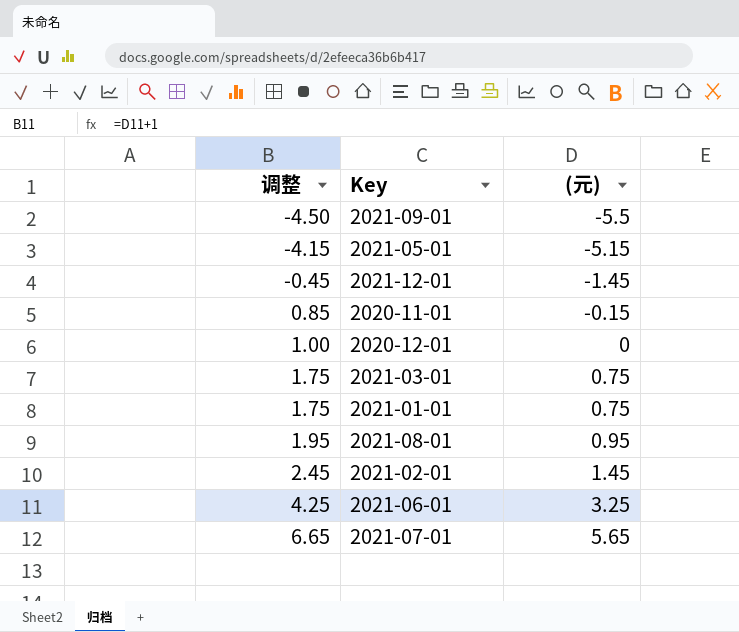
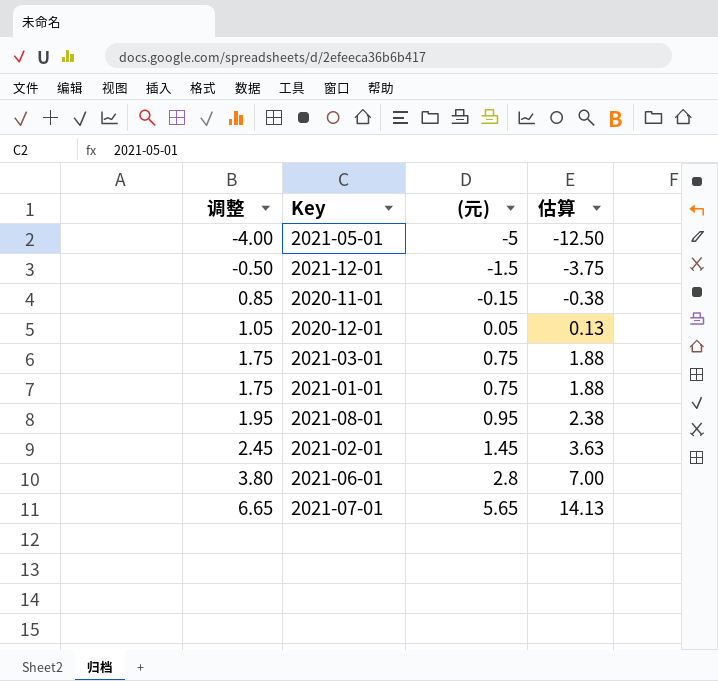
column 估算 | formula: none -> [(元)] * 2.5
row 2021-09-01: -4.50 | -5.5 -> none
2021-05-01 | 调整: -4.15 -> -4.00
2021-05-01 | (元): -5.15 -> -5
2021-12-01 | 调整: -0.45 -> -0.50
2021-12-01 | (元): -1.45 -> -1.5
2020-12-01 | 调整: 1.00 -> 1.05
2020-12-01 | (元): 0 -> 0.05
2021-06-01 | 调整: 4.25 -> 3.80
2021-06-01 | (元): 3.25 -> 2.8

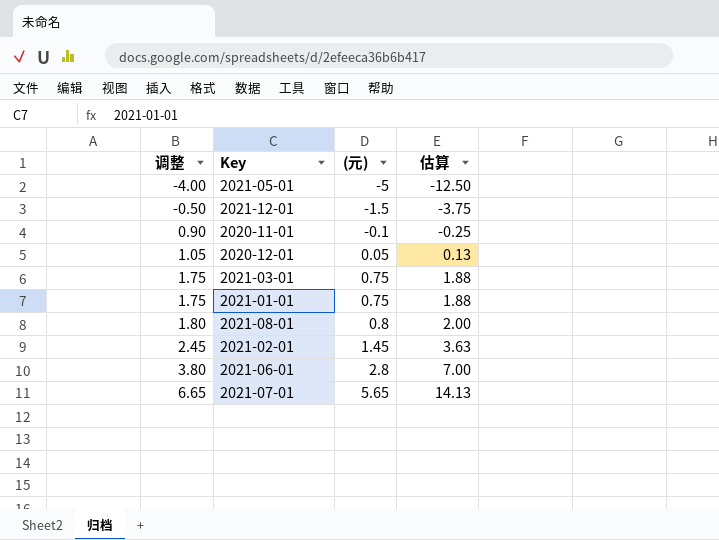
2020-11-01 | 调整: 0.85 -> 0.90
2020-11-01 | (元): -0.15 -> -0.1
2020-11-01 | 估算: -0.38 -> -0.25
2021-08-01 | 调整: 1.95 -> 1.80
2021-08-01 | (元): 0.95 -> 0.8
2021-08-01 | 估算: 2.38 -> 2.00

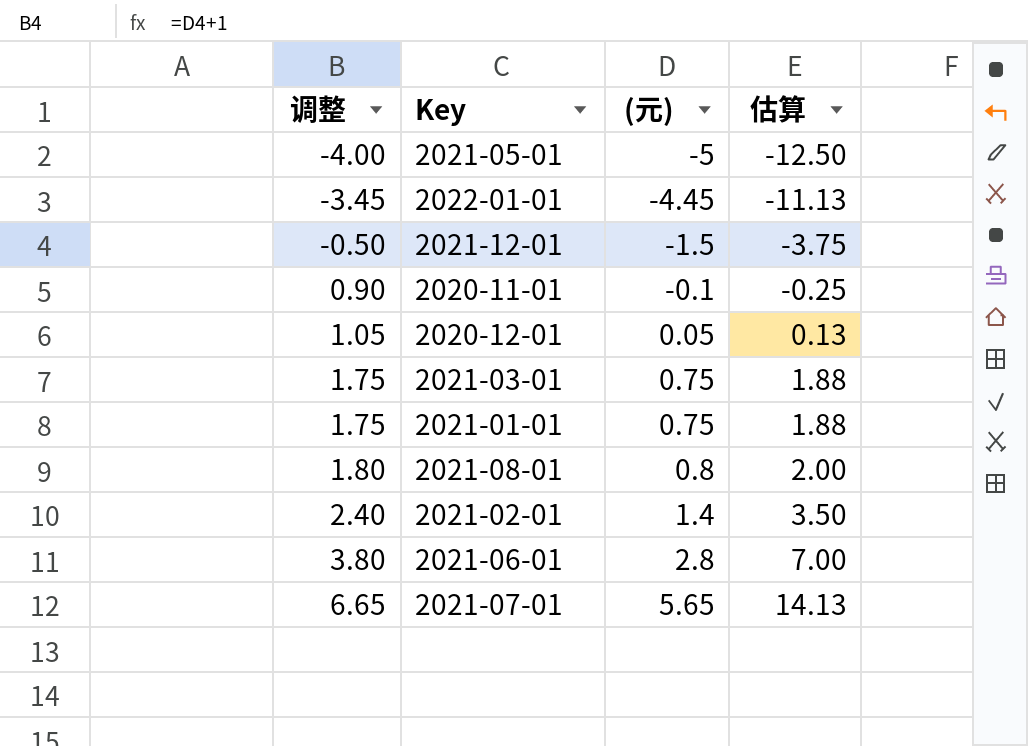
row 2022-01-01: none -> -3.45 | -4.45 | -11.13
2021-02-01 | 调整: 2.45 -> 2.40
2021-02-01 | (元): 1.45 -> 1.4
2021-02-01 | 估算: 3.63 -> 3.50

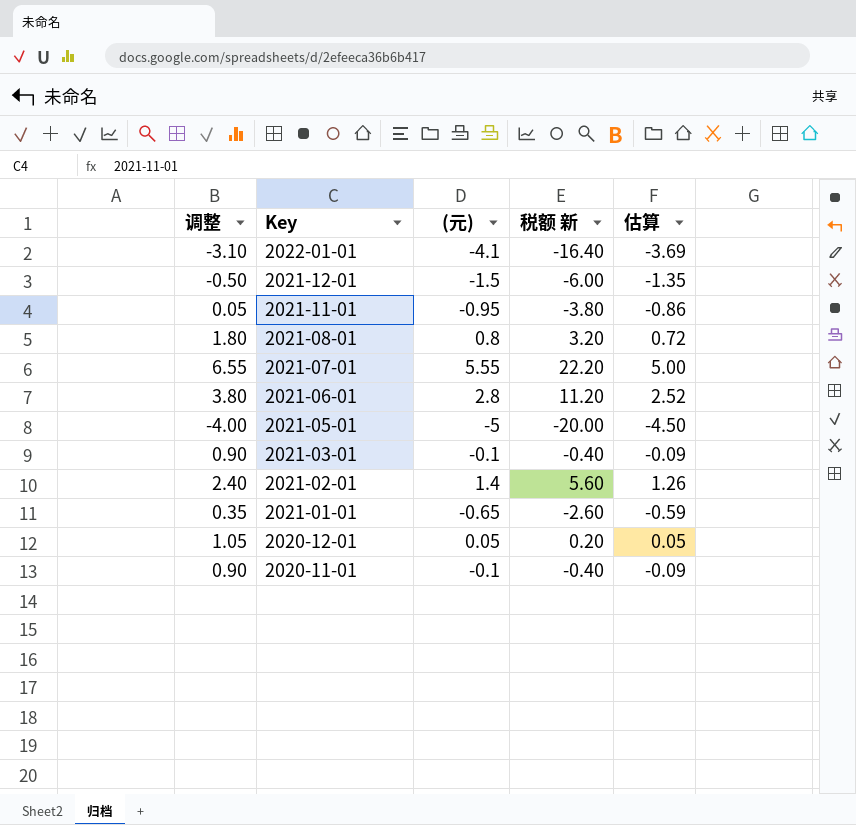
row order: 调整 ascending -> Key descending
column 税额 新 | formula: none -> [(元)] * 4
column 估算 | formula: [(元)] * 2.5 -> [(元)] * 0.9
2022-01-01 | 调整: -3.45 -> -3.10
2022-01-01 | (元): -4.45 -> -4.1
row 2021-11-01: none -> 0.05 | -0.95 | -3.80 | -0.86
2021-07-01 | 调整: 6.65 -> 6.55
2021-07-01 | (元): 5.65 -> 5.55
2021-03-01 | 调整: 1.75 -> 0.90
2021-03-01 | (元): 0.75 -> -0.1
2021-01-01 | 调整: 1.75 -> 0.35
2021-01-01 | (元): 0.75 -> -0.65

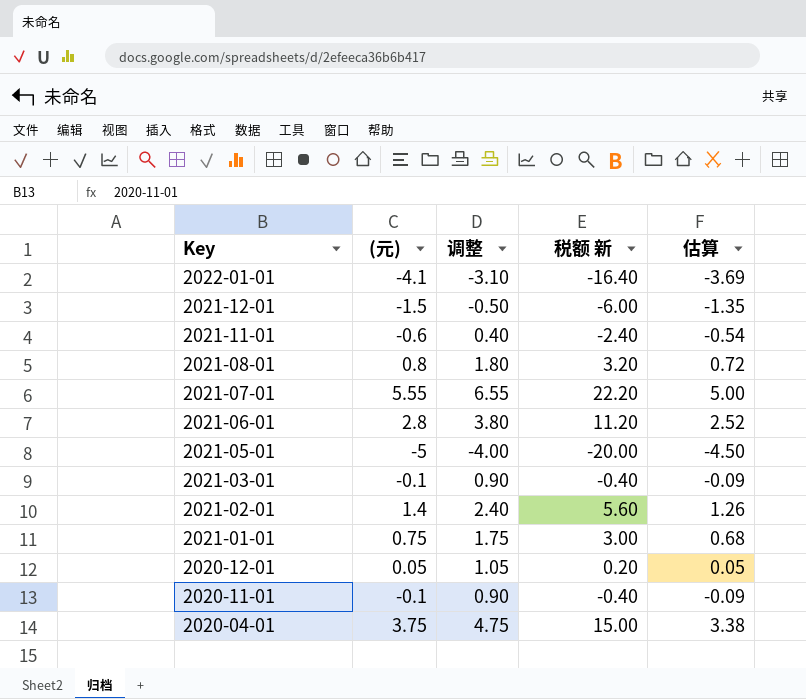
column 调整 | position: 1 -> 3
2021-11-01 | (元): -0.95 -> -0.6
2021-11-01 | 调整: 0.05 -> 0.40
2021-11-01 | 税额 新: -3.80 -> -2.40
2021-11-01 | 估算: -0.86 -> -0.54
2021-01-01 | (元): -0.65 -> 0.75
2021-01-01 | 调整: 0.35 -> 1.75
2021-01-01 | 税额 新: -2.60 -> 3.00
2021-01-01 | 估算: -0.59 -> 0.68
row 2020-04-01: none -> 3.75 | 4.75 | 15.00 | 3.38

